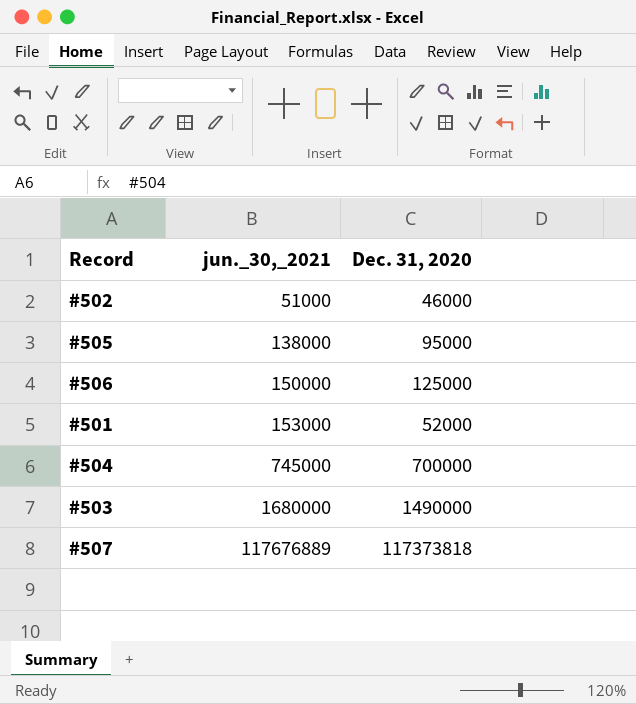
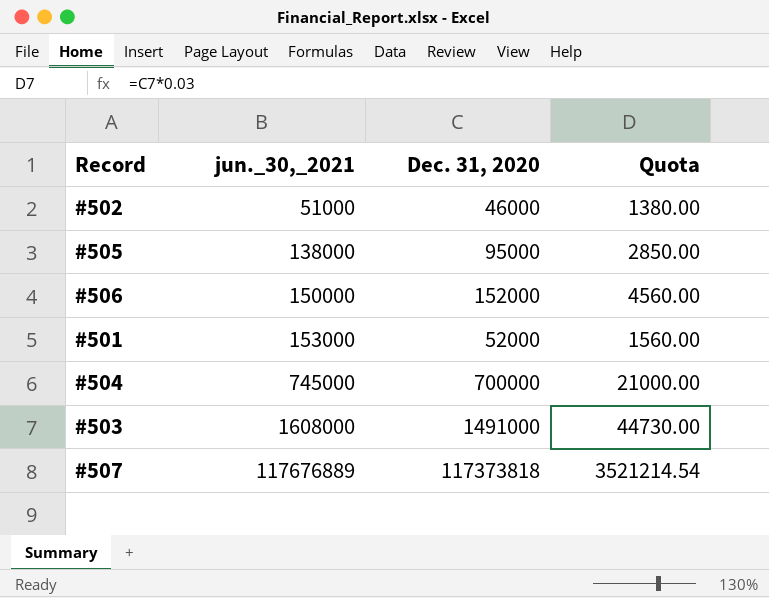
column Quota | formula: none -> [Dec. 31, 2020] * 0.03
#506 | Dec. 31, 2020: 125000 -> 152000
#503 | jun._30,_2021: 1680000 -> 1608000
#503 | Dec. 31, 2020: 1490000 -> 1491000

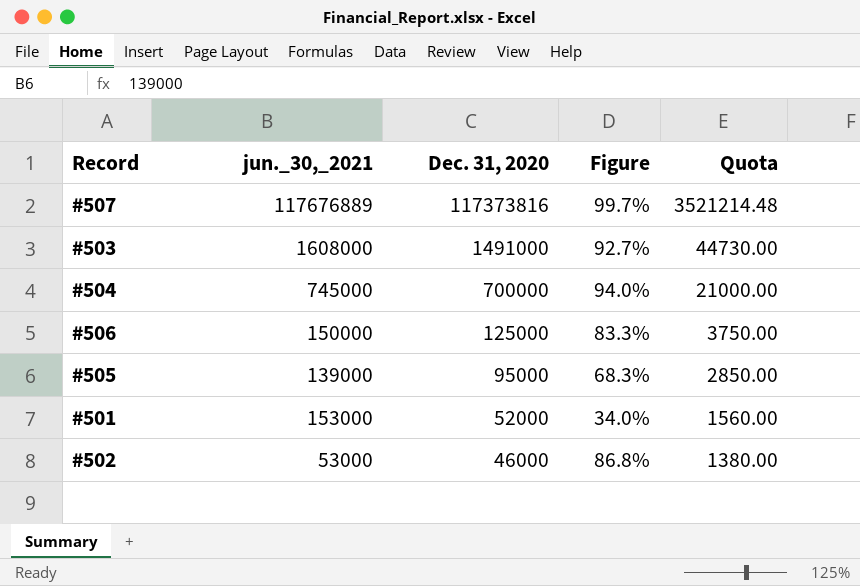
row order: jun._30,_2021 ascending -> Dec. 31, 2020 descending
column Figure | formula: none -> [Dec. 31, 2020] / [jun._30,_2021]
#507 | Dec. 31, 2020: 117373818 -> 117373816
#507 | Quota: 3521214.54 -> 3521214.48
#506 | Dec. 31, 2020: 152000 -> 125000
#506 | Quota: 4560.00 -> 3750.00
#505 | jun._30,_2021: 138000 -> 139000
#502 | jun._30,_2021: 51000 -> 53000

